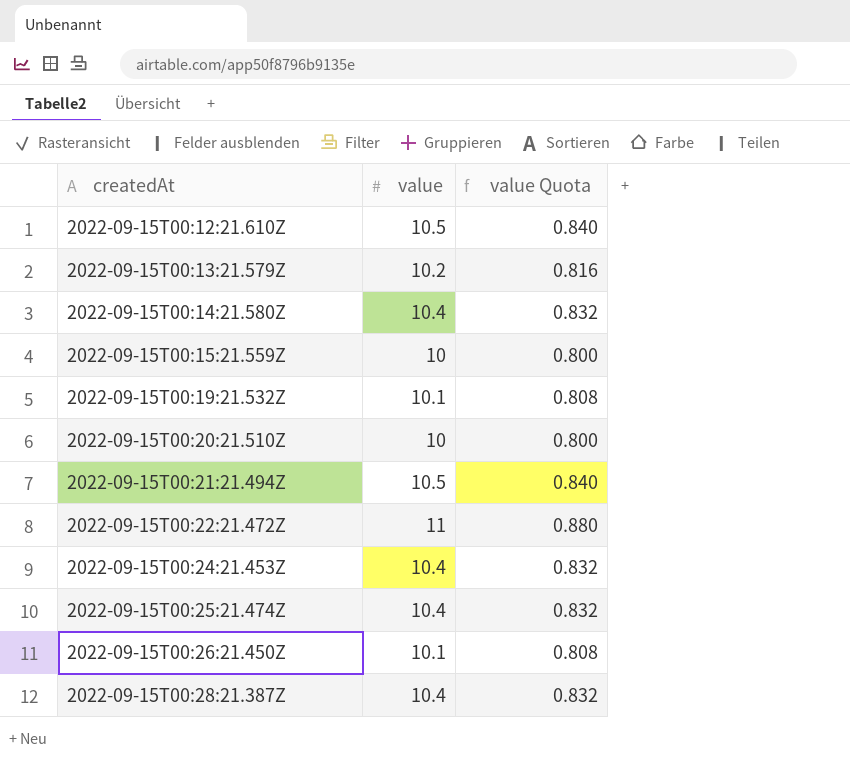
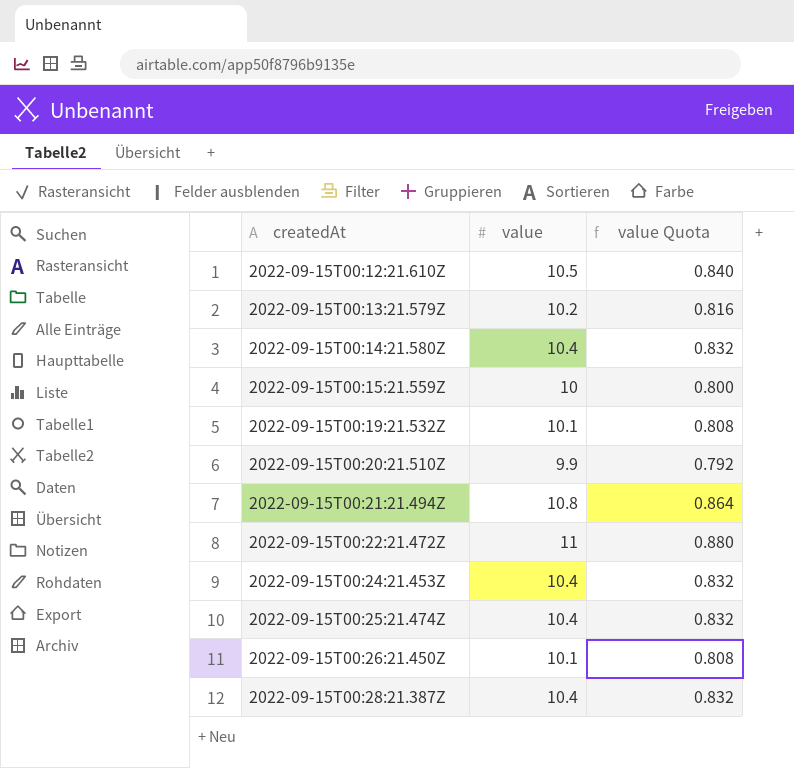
2022-09-15T00:20:21.510Z | value: 10 -> 9.9
2022-09-15T00:20:21.510Z | value Quota: 0.800 -> 0.792
2022-09-15T00:21:21.494Z | value: 10.5 -> 10.8
2022-09-15T00:21:21.494Z | value Quota: 0.840 -> 0.864

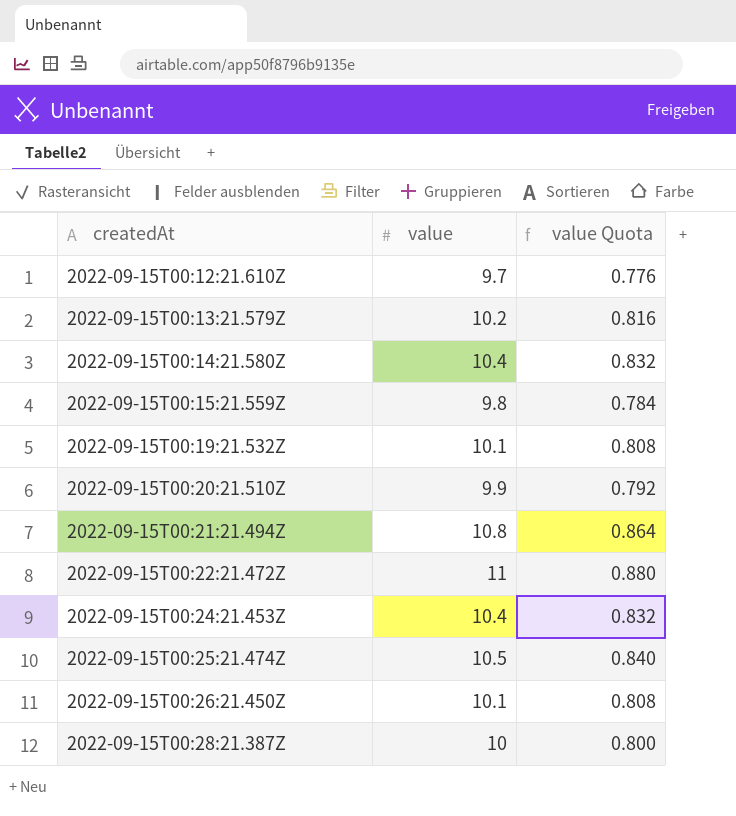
2022-09-15T00:12:21.610Z | value: 10.5 -> 9.7
2022-09-15T00:12:21.610Z | value Quota: 0.840 -> 0.776
2022-09-15T00:15:21.559Z | value: 10 -> 9.8
2022-09-15T00:15:21.559Z | value Quota: 0.800 -> 0.784
2022-09-15T00:25:21.474Z | value: 10.4 -> 10.5
2022-09-15T00:25:21.474Z | value Quota: 0.832 -> 0.840
2022-09-15T00:28:21.387Z | value: 10.4 -> 10
2022-09-15T00:28:21.387Z | value Quota: 0.832 -> 0.800

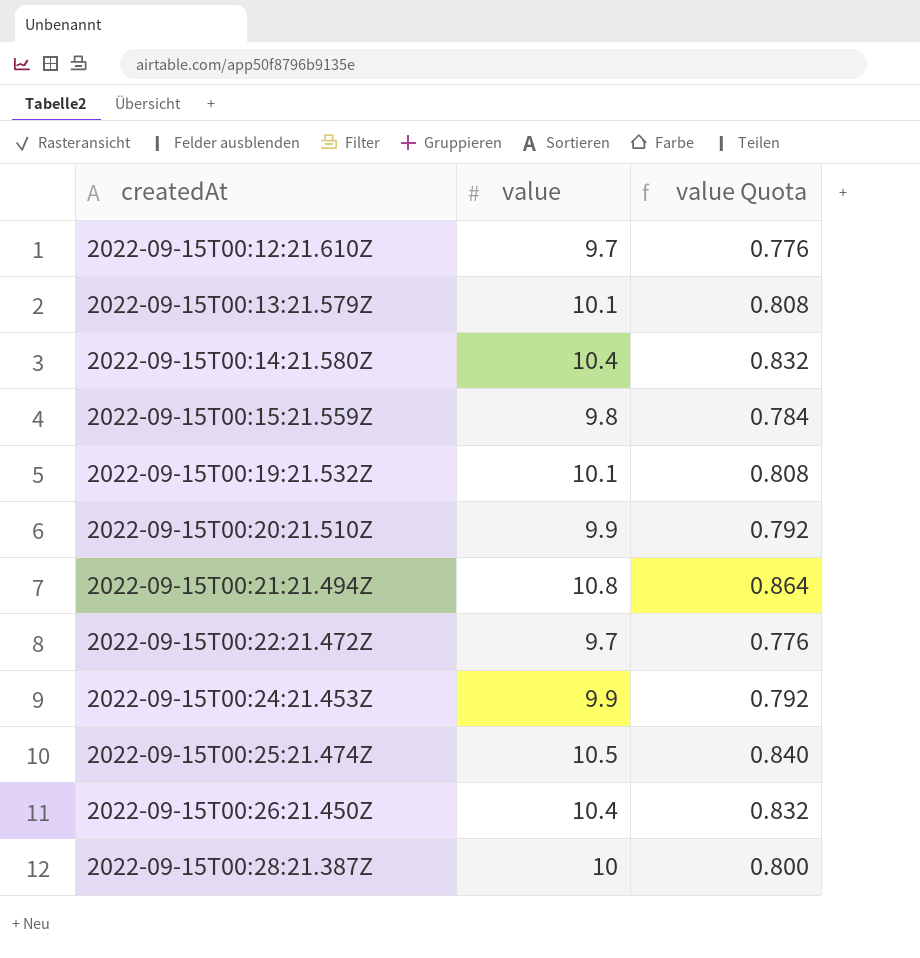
2022-09-15T00:13:21.579Z | value: 10.2 -> 10.1
2022-09-15T00:13:21.579Z | value Quota: 0.816 -> 0.808
2022-09-15T00:22:21.472Z | value: 11 -> 9.7
2022-09-15T00:22:21.472Z | value Quota: 0.880 -> 0.776
2022-09-15T00:24:21.453Z | value: 10.4 -> 9.9
2022-09-15T00:24:21.453Z | value Quota: 0.832 -> 0.792
2022-09-15T00:26:21.450Z | value: 10.1 -> 10.4
2022-09-15T00:26:21.450Z | value Quota: 0.808 -> 0.832

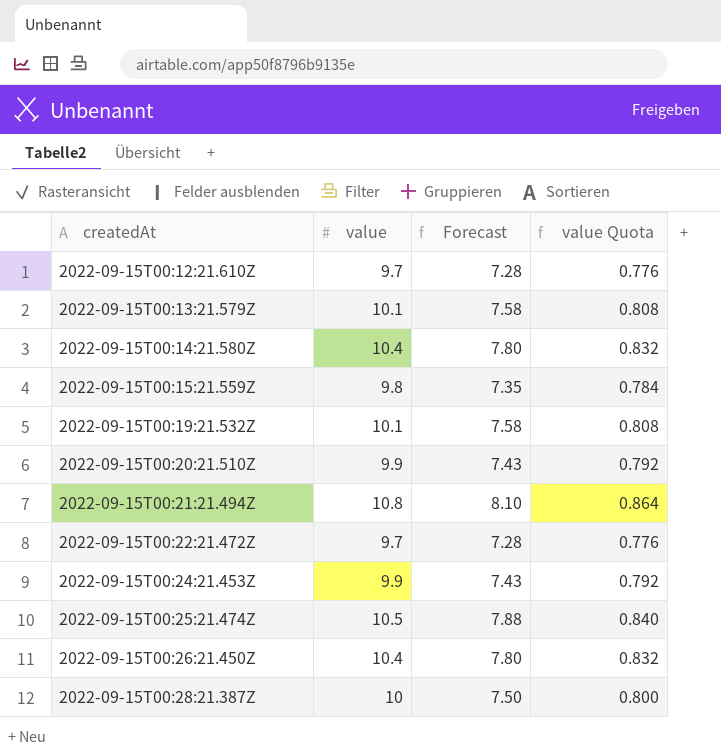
column Forecast | formula: none -> [value] * 0.75

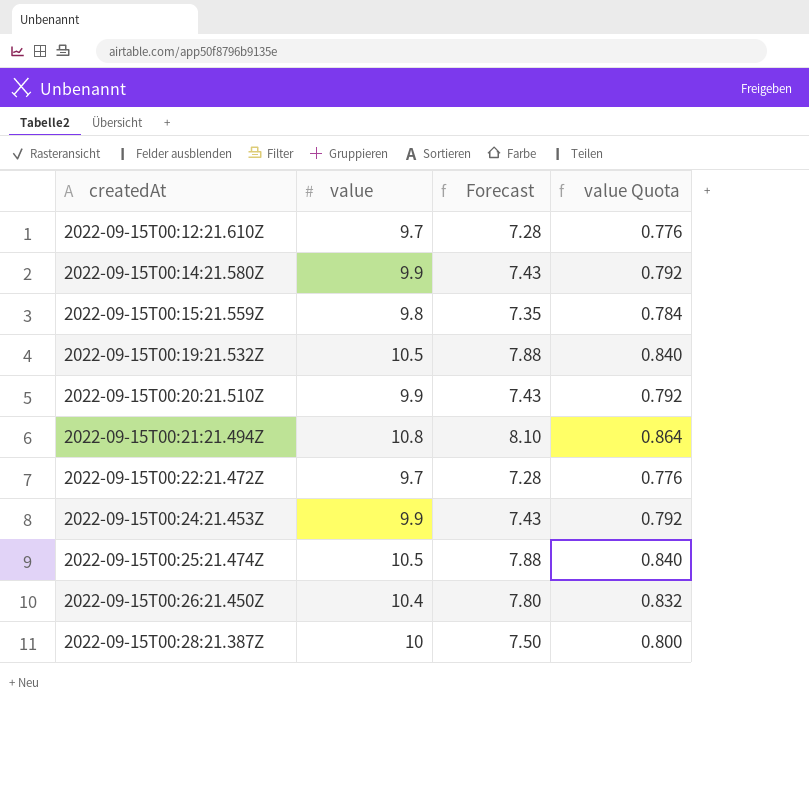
row 2022-09-15T00:13:21.579Z: 10.1 | 7.58 | 0.808 -> none
2022-09-15T00:14:21.580Z | value: 10.4 -> 9.9
2022-09-15T00:14:21.580Z | Forecast: 7.80 -> 7.43
2022-09-15T00:14:21.580Z | value Quota: 0.832 -> 0.792
2022-09-15T00:19:21.532Z | value: 10.1 -> 10.5
2022-09-15T00:19:21.532Z | Forecast: 7.58 -> 7.88
2022-09-15T00:19:21.532Z | value Quota: 0.808 -> 0.840

